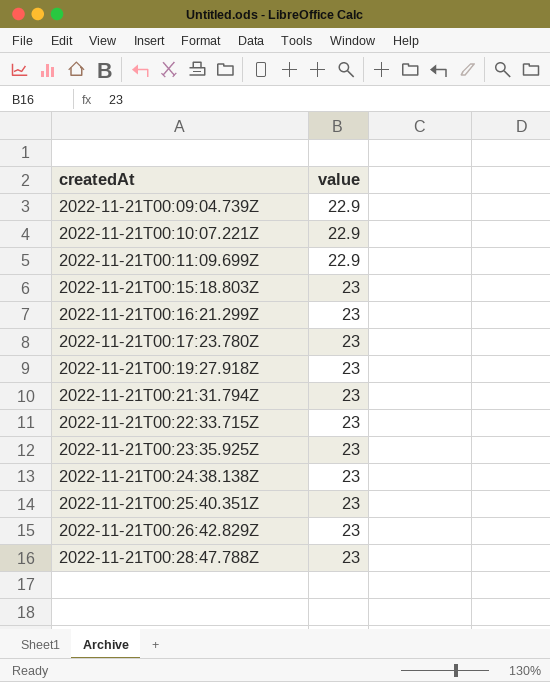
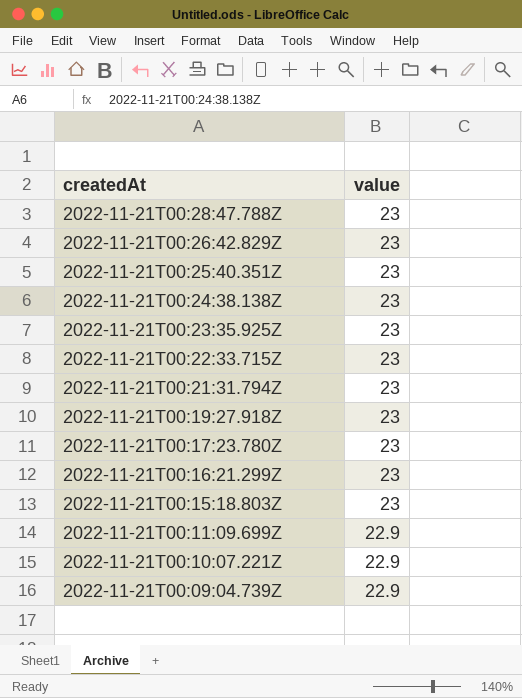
row order: createdAt ascending -> createdAt descending

